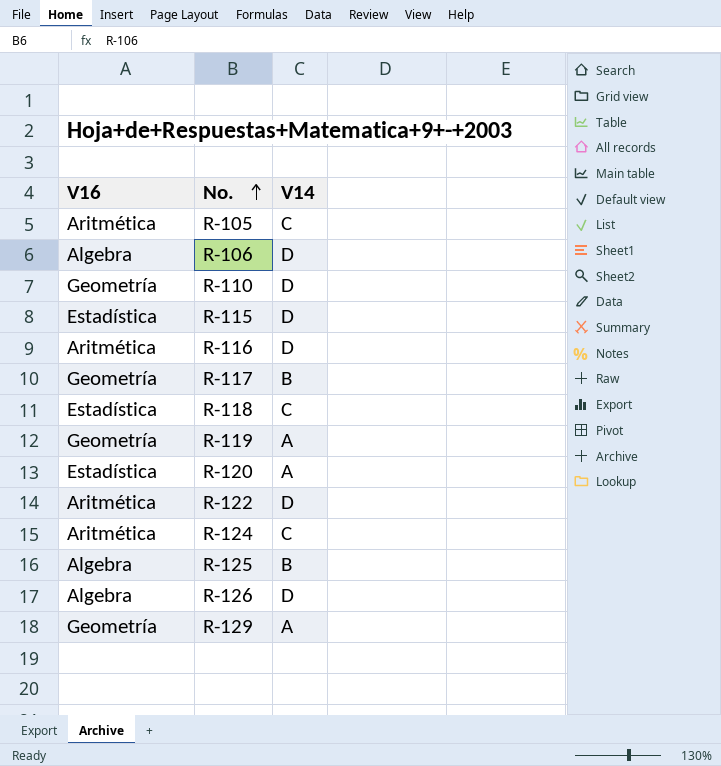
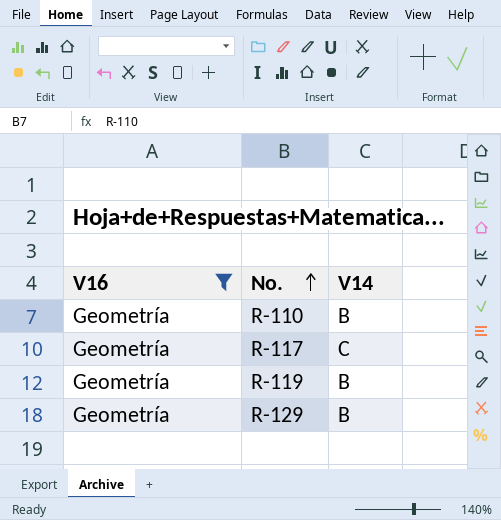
filter: none -> V16 = Geometría
R-110 | V14: D -> B
R-117 | V14: B -> C
R-119 | V14: A -> B
R-129 | V14: A -> B

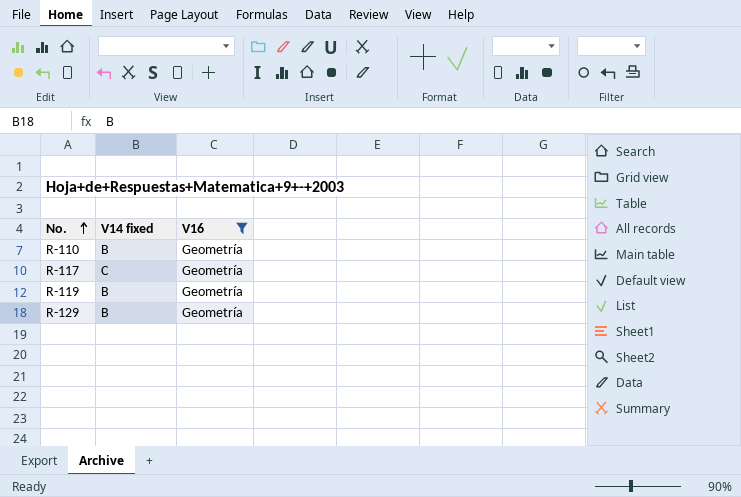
column name: V14 -> V14 fixed
column V16 | position: 1 -> 3

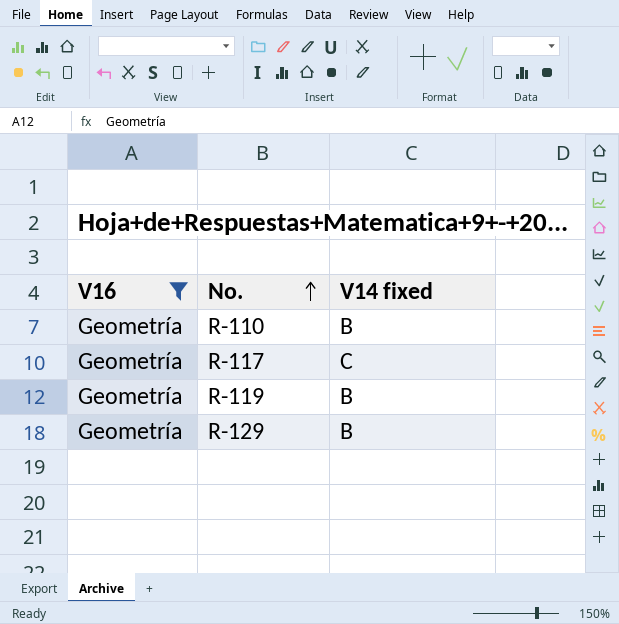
column V16 | position: 3 -> 1

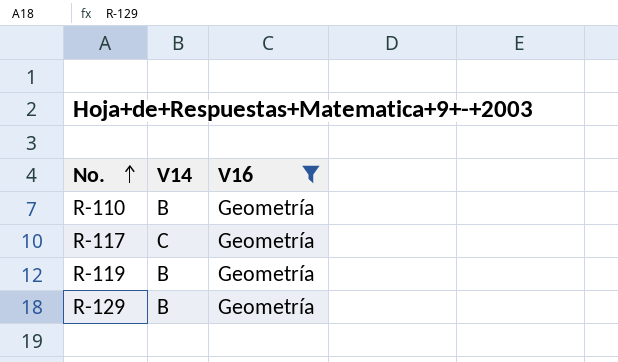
column name: V14 fixed -> V14
column V16 | position: 1 -> 3

